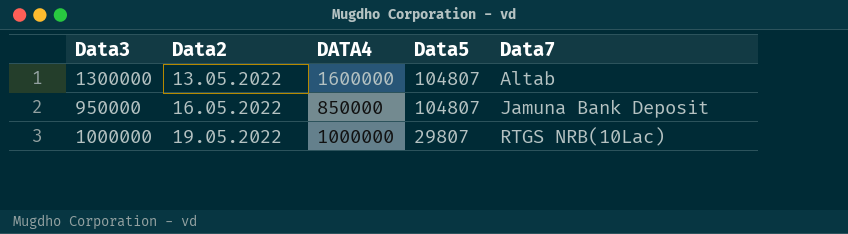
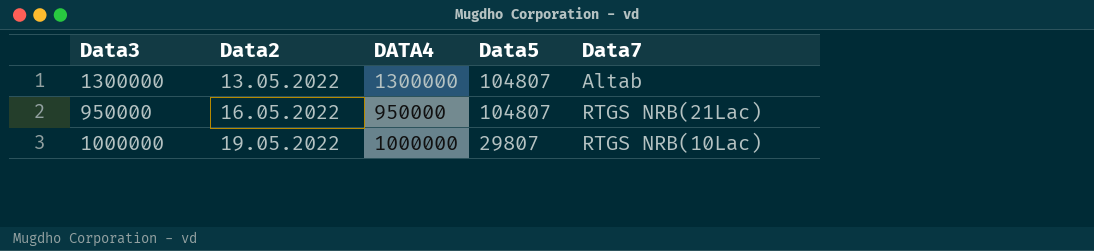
1300000 | DATA4: 1600000 -> 1300000
950000 | DATA4: 850000 -> 950000
950000 | Data7: Jamuna Bank Deposit -> RTGS NRB(21Lac)

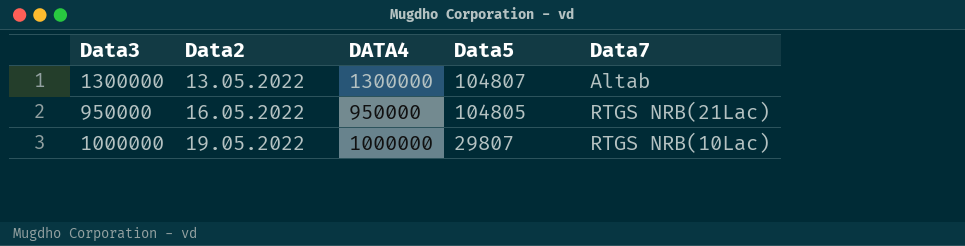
950000 | Data5: 104807 -> 104805

